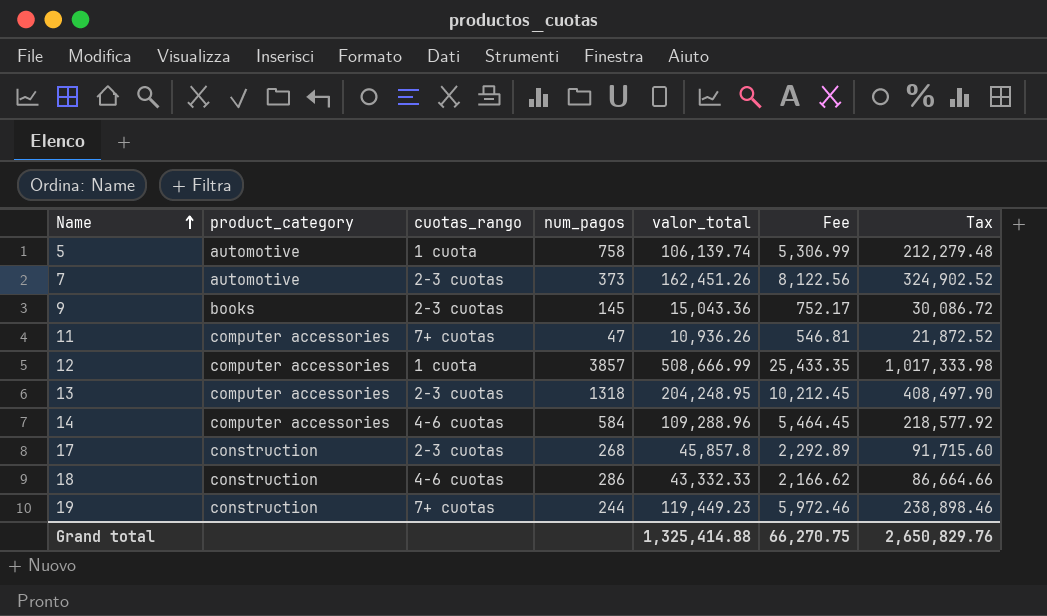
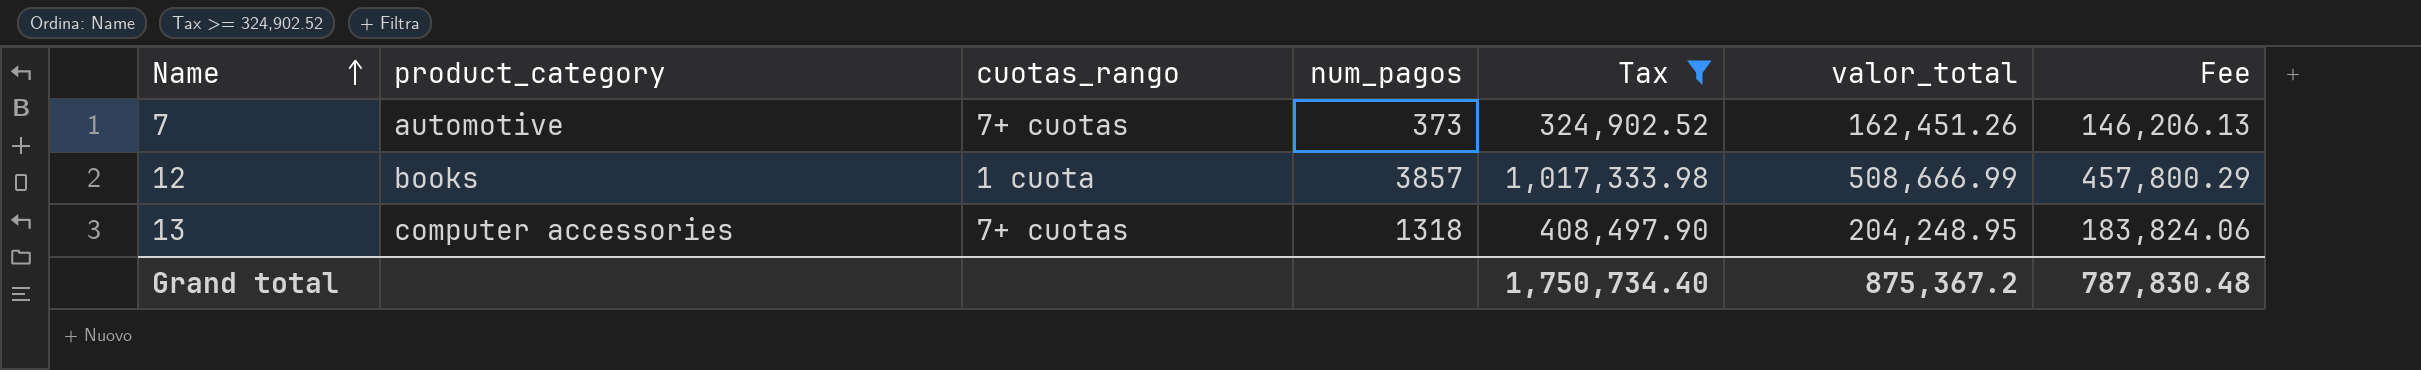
filter: none -> Tax >= 324,902.52
column Tax | position: 7 -> 5
column Fee | formula: [valor_total] * 0.05 -> [valor_total] * 0.9
7 | cuotas_rango: 2-3 cuotas -> 7+ cuotas
12 | product_category: computer accessories -> books
13 | cuotas_rango: 2-3 cuotas -> 7+ cuotas
Grand total | Tax: 2,650,829.76 -> 1,750,734.40
Grand total | valor_total: 1,325,414.88 -> 875,367.2
Grand total | Fee: 66,270.75 -> 787,830.48

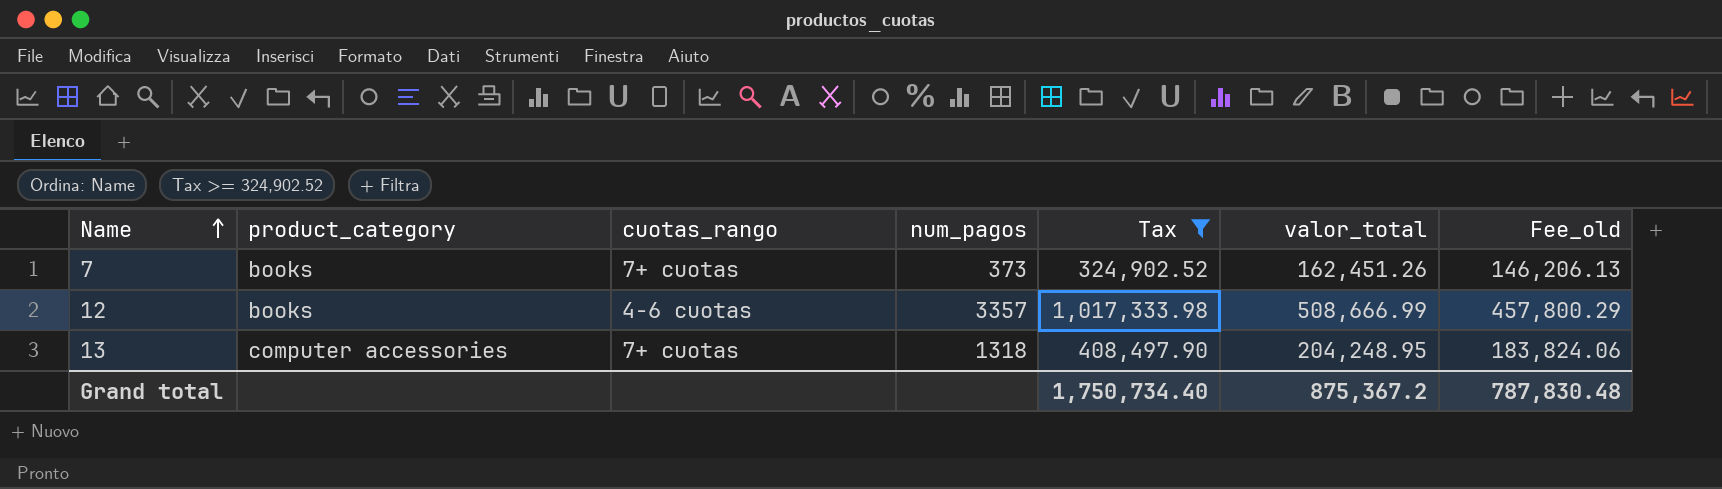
column name: Fee -> Fee_old
7 | product_category: automotive -> books
12 | cuotas_rango: 1 cuota -> 4-6 cuotas
12 | num_pagos: 3857 -> 3357

